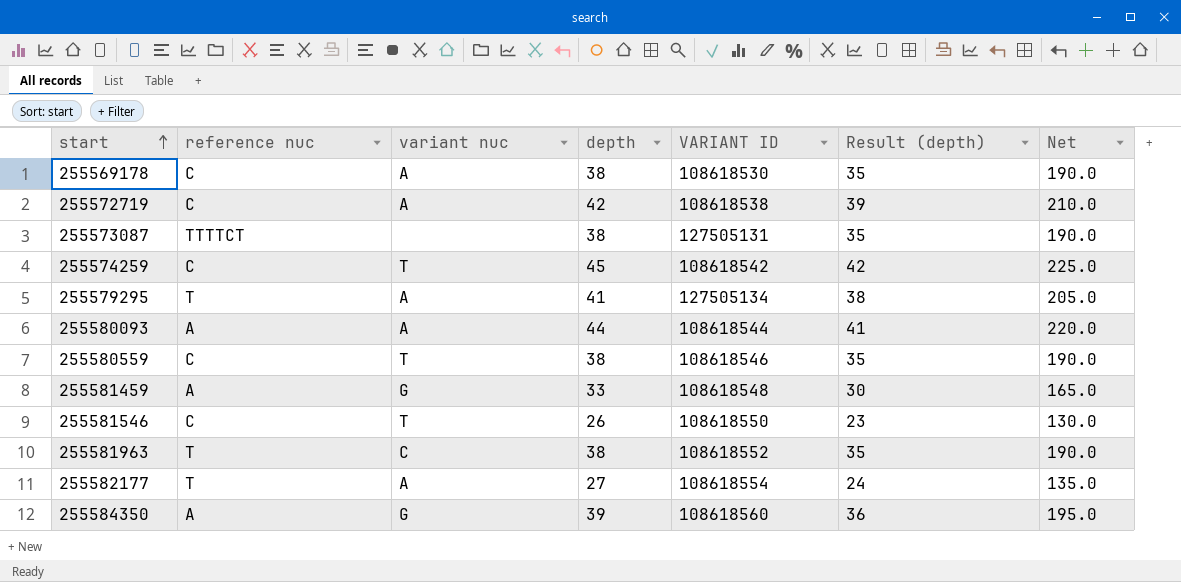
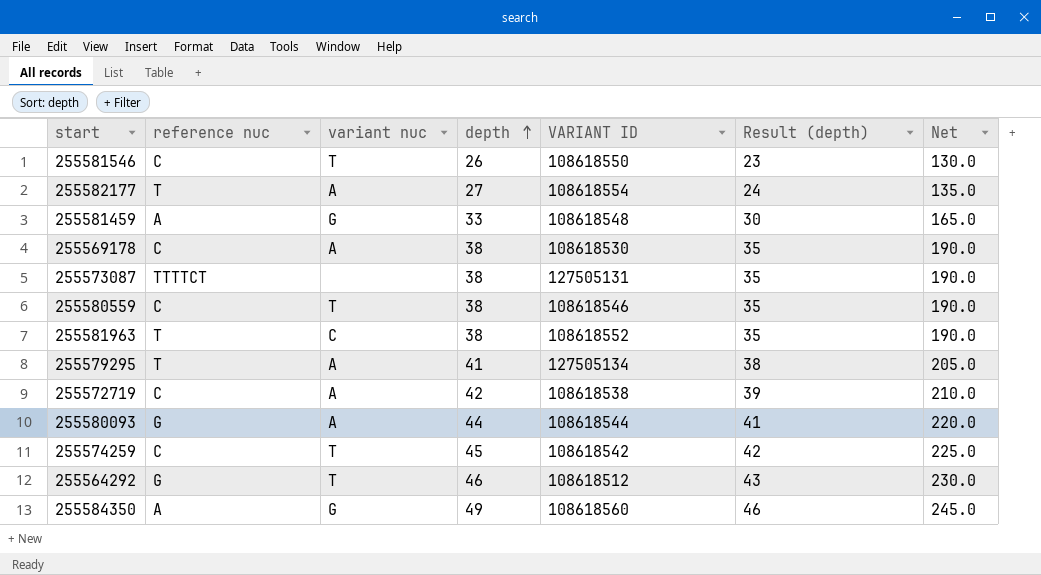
row order: start ascending -> depth ascending
255580093 | reference nuc: A -> G
row 255564292: none -> G | T | 46 | 108618512 | 43 | 230.0
255584350 | depth: 39 -> 49
255584350 | Result (depth): 36 -> 46
255584350 | Net: 195.0 -> 245.0

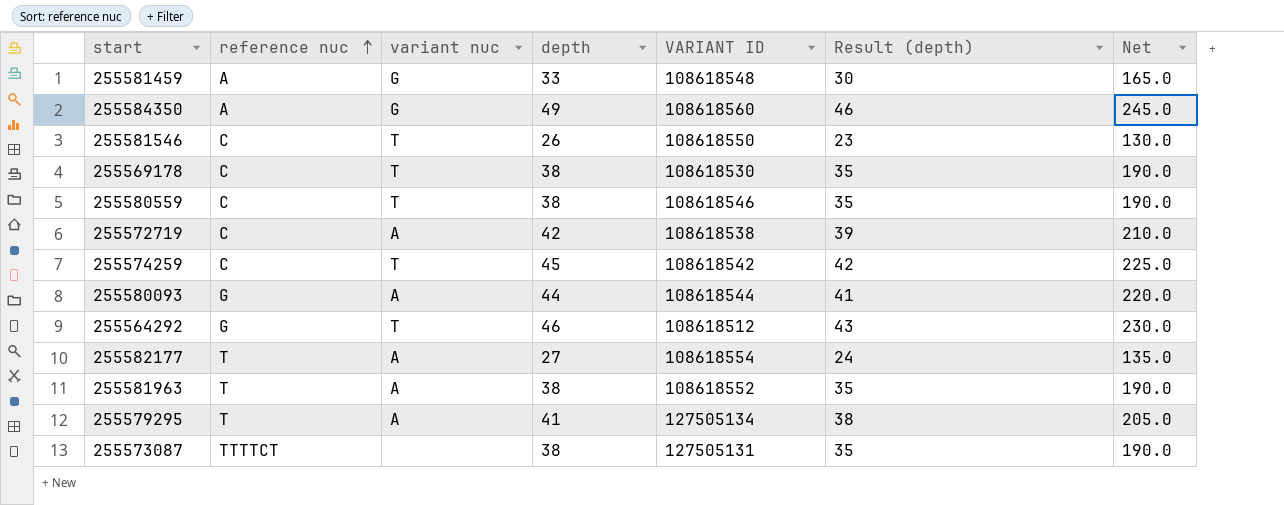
row order: depth ascending -> reference nuc ascending
255569178 | variant nuc: A -> T
255581963 | variant nuc: C -> A

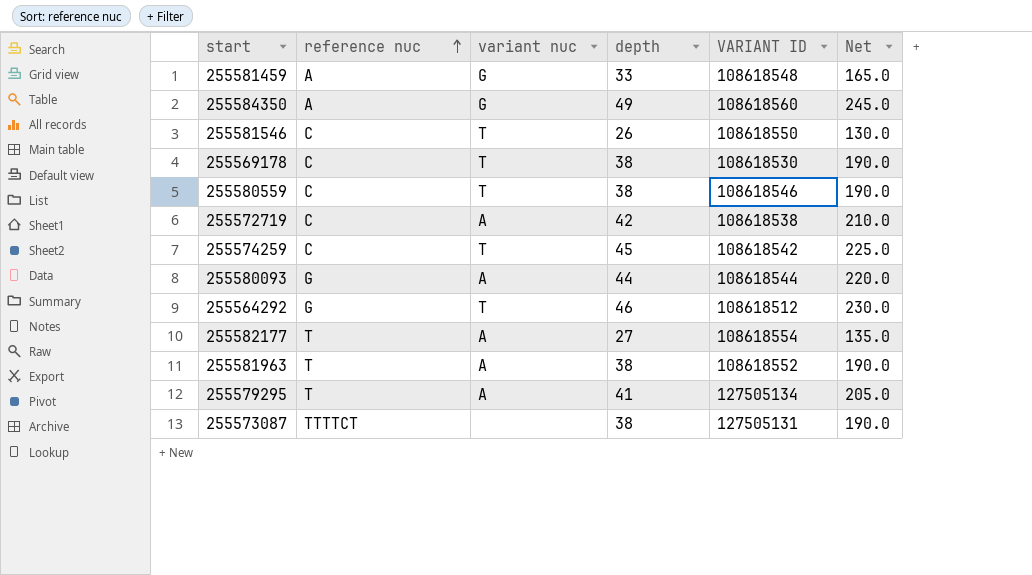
column Result (depth) | formula: [depth] - 3 -> none

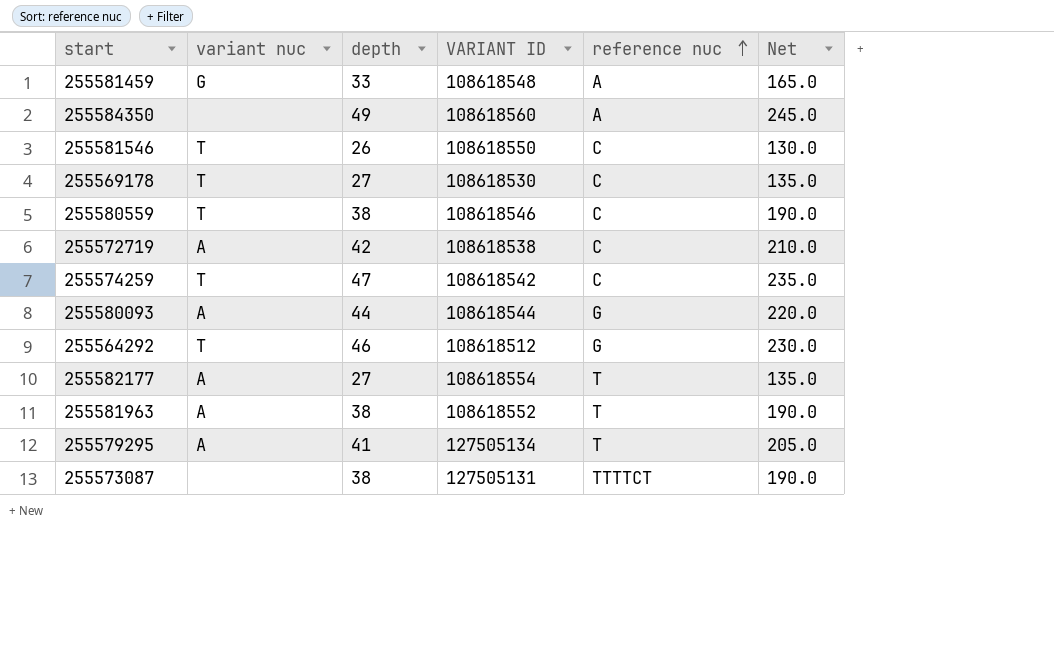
column reference nuc | position: 2 -> 5
255584350 | variant nuc: G -> none
255569178 | depth: 38 -> 27
255569178 | Net: 190.0 -> 135.0
255574259 | depth: 45 -> 47
255574259 | Net: 225.0 -> 235.0

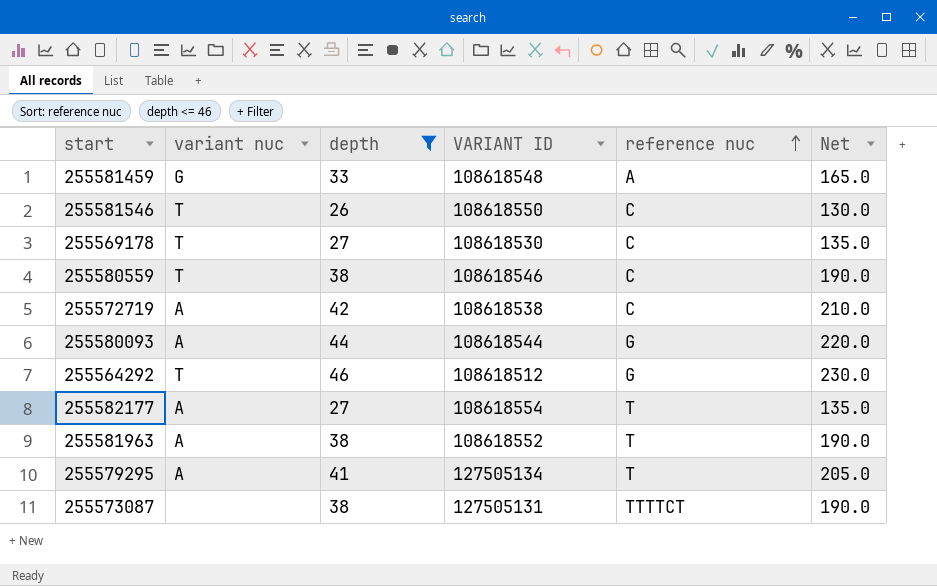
filter: none -> depth <= 46

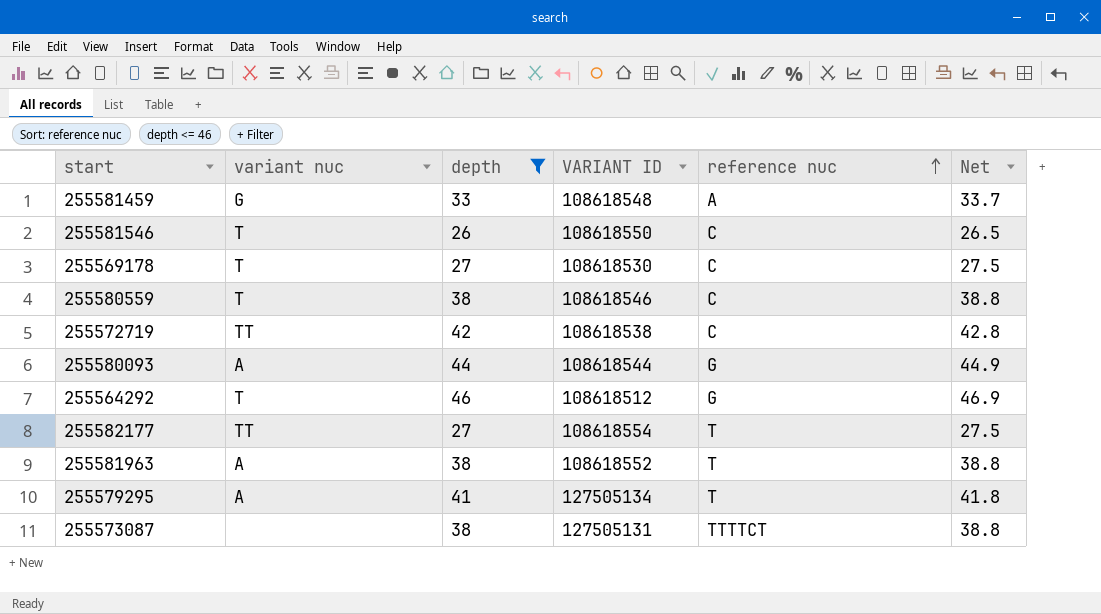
column Net | formula: [depth] * 5 -> [depth] * 1.02
255572719 | variant nuc: A -> TT
255582177 | variant nuc: A -> TT

